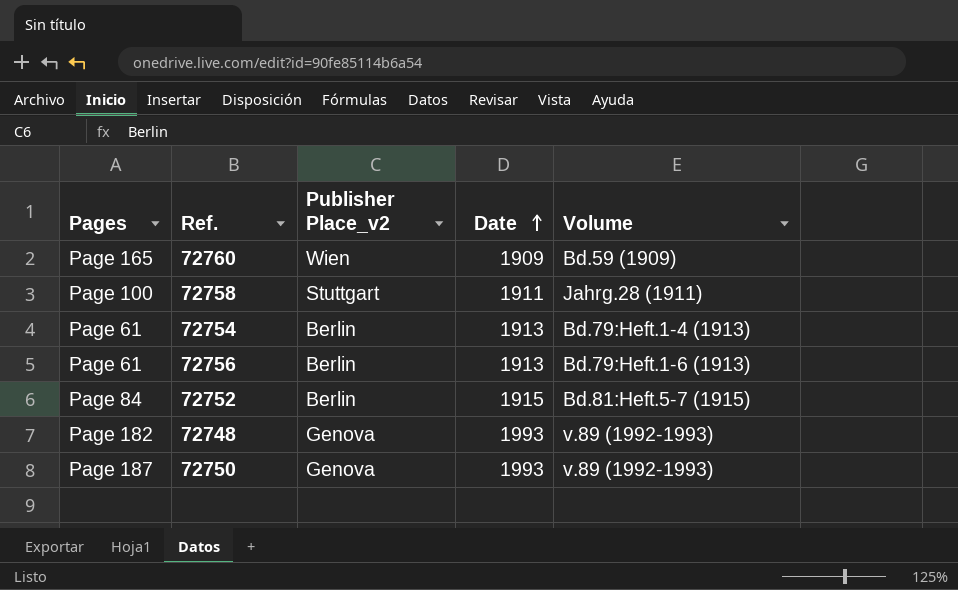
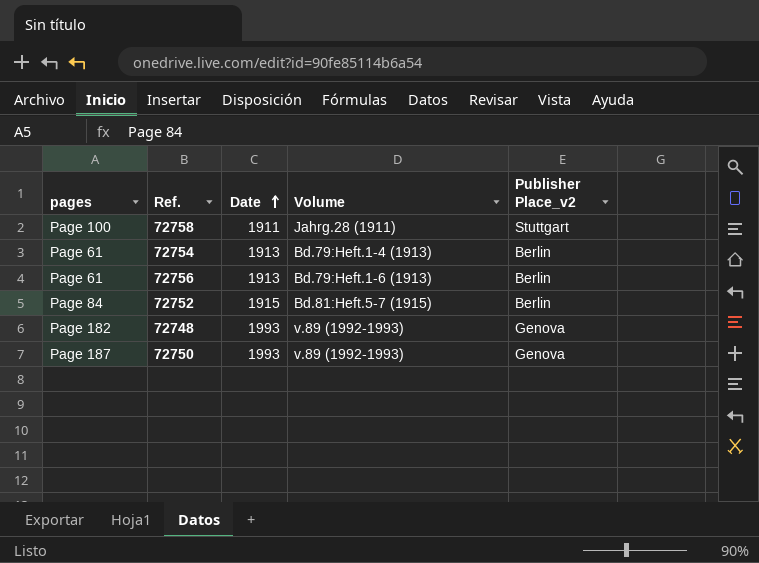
column name: Pages -> pages
column Publisher Place_v2 | position: 3 -> 5
row 72760: Page 165 | Wien | 1909 | Bd.59 (1909) -> none

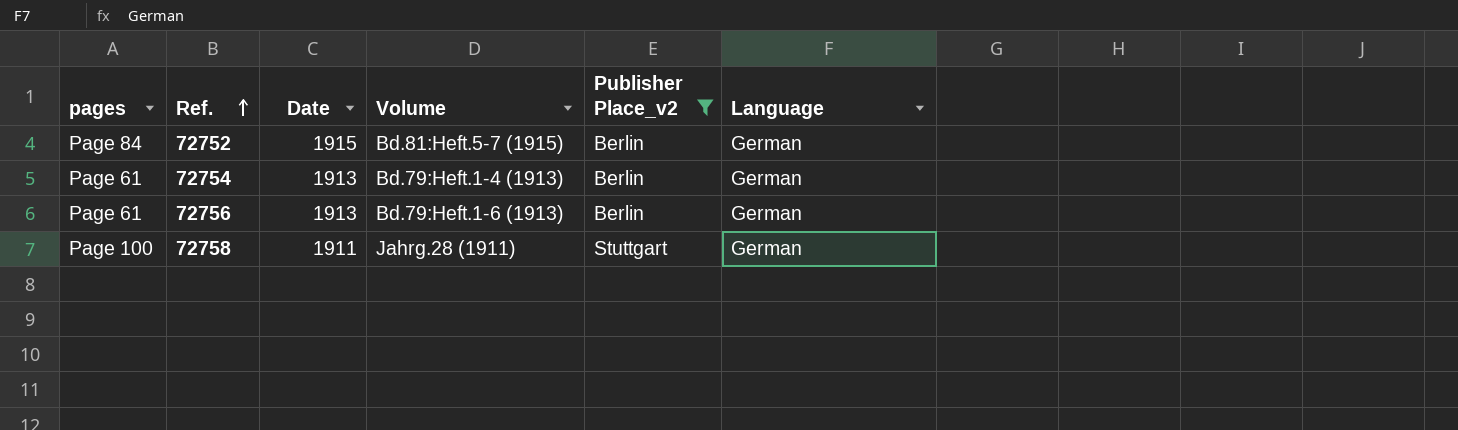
filter: none -> Publisher Place_v2 != Genova
row order: Date ascending -> Ref. ascending
column Language | position: none -> 6

